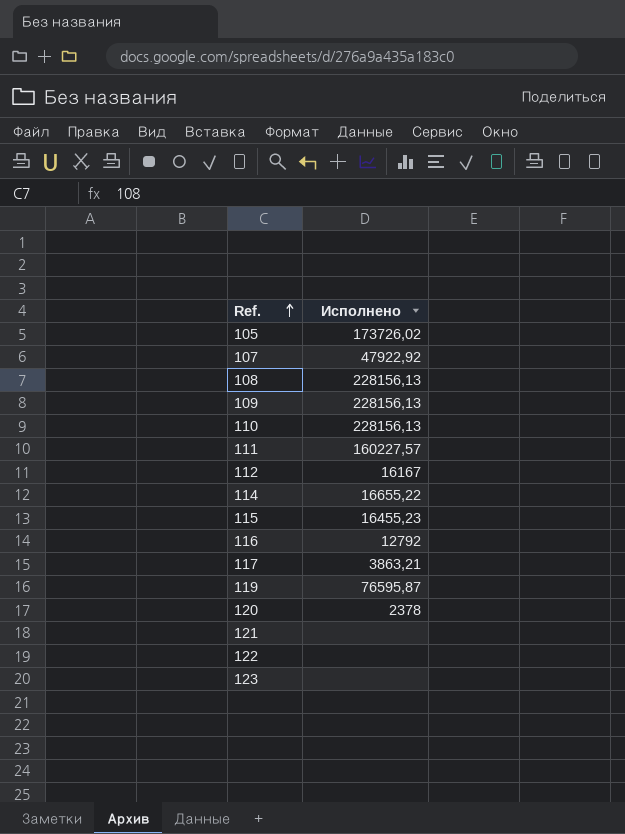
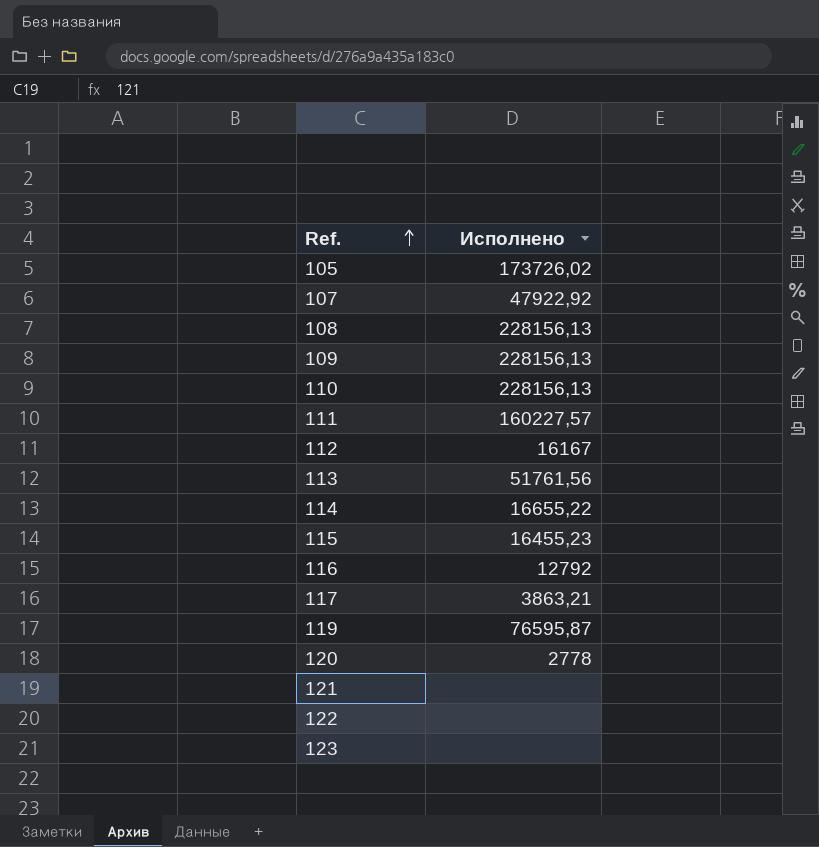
row 113: none -> 51761,56
120 | Исполнено: 2378 -> 2778

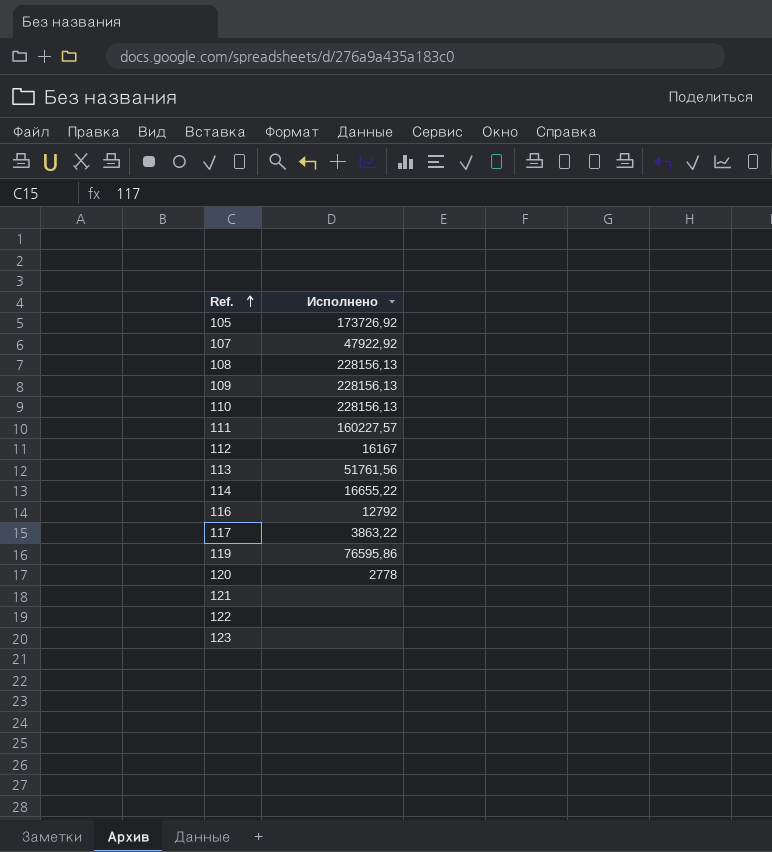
row 115: 16455,23 -> none
105 | Исполнено: 173726,02 -> 173726,92
117 | Исполнено: 3863,21 -> 3863,22
119 | Исполнено: 76595,87 -> 76595,86

